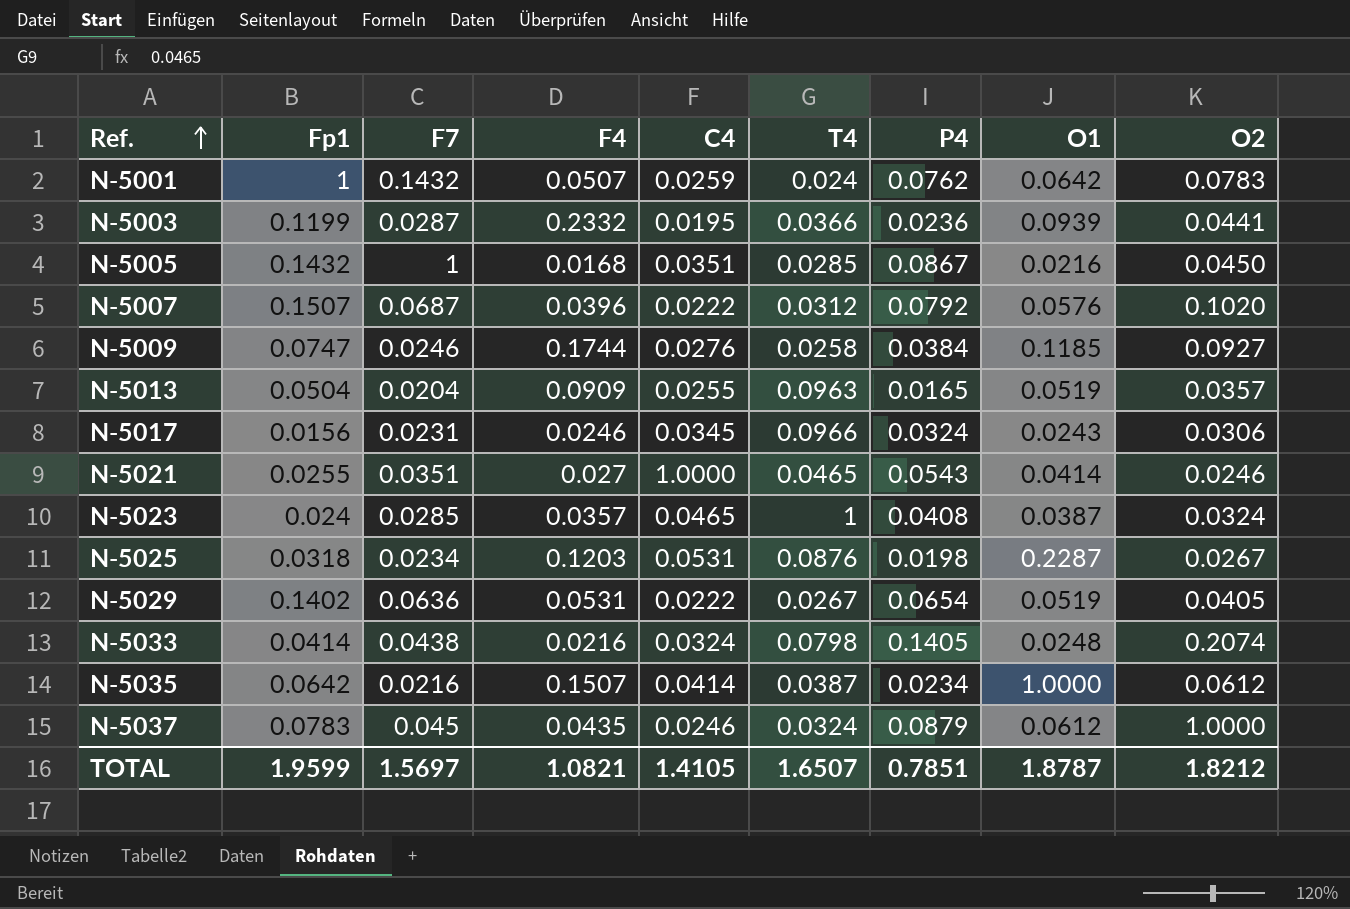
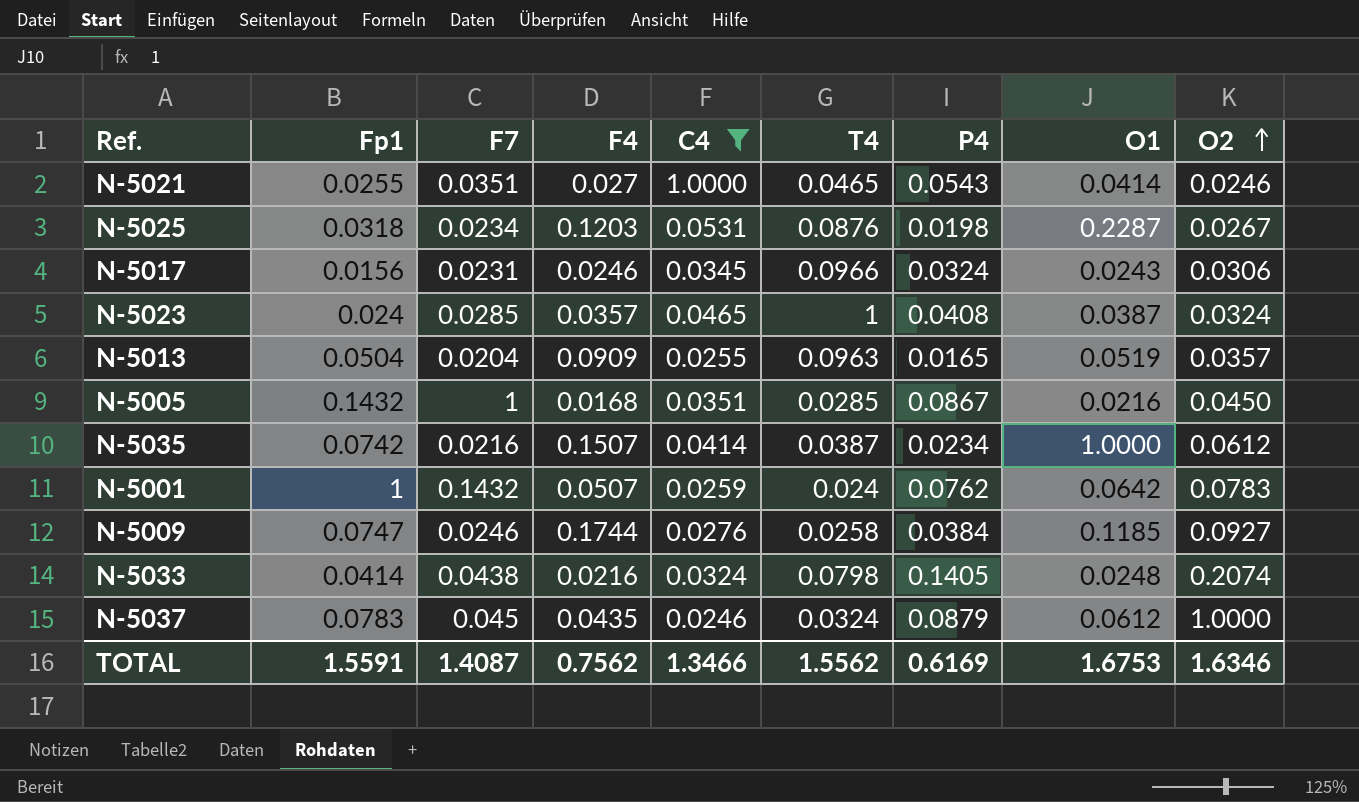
filter: none -> C4 >= 0.0246
row order: Ref. ascending -> O2 ascending
N-5035 | Fp1: 0.0642 -> 0.0742
TOTAL | Fp1: 1.9599 -> 1.5591
TOTAL | F7: 1.5697 -> 1.4087
TOTAL | F4: 1.0821 -> 0.7562
TOTAL | C4: 1.4105 -> 1.3466
TOTAL | T4: 1.6507 -> 1.5562
TOTAL | P4: 0.7851 -> 0.6169
TOTAL | O1: 1.8787 -> 1.6753
TOTAL | O2: 1.8212 -> 1.6346

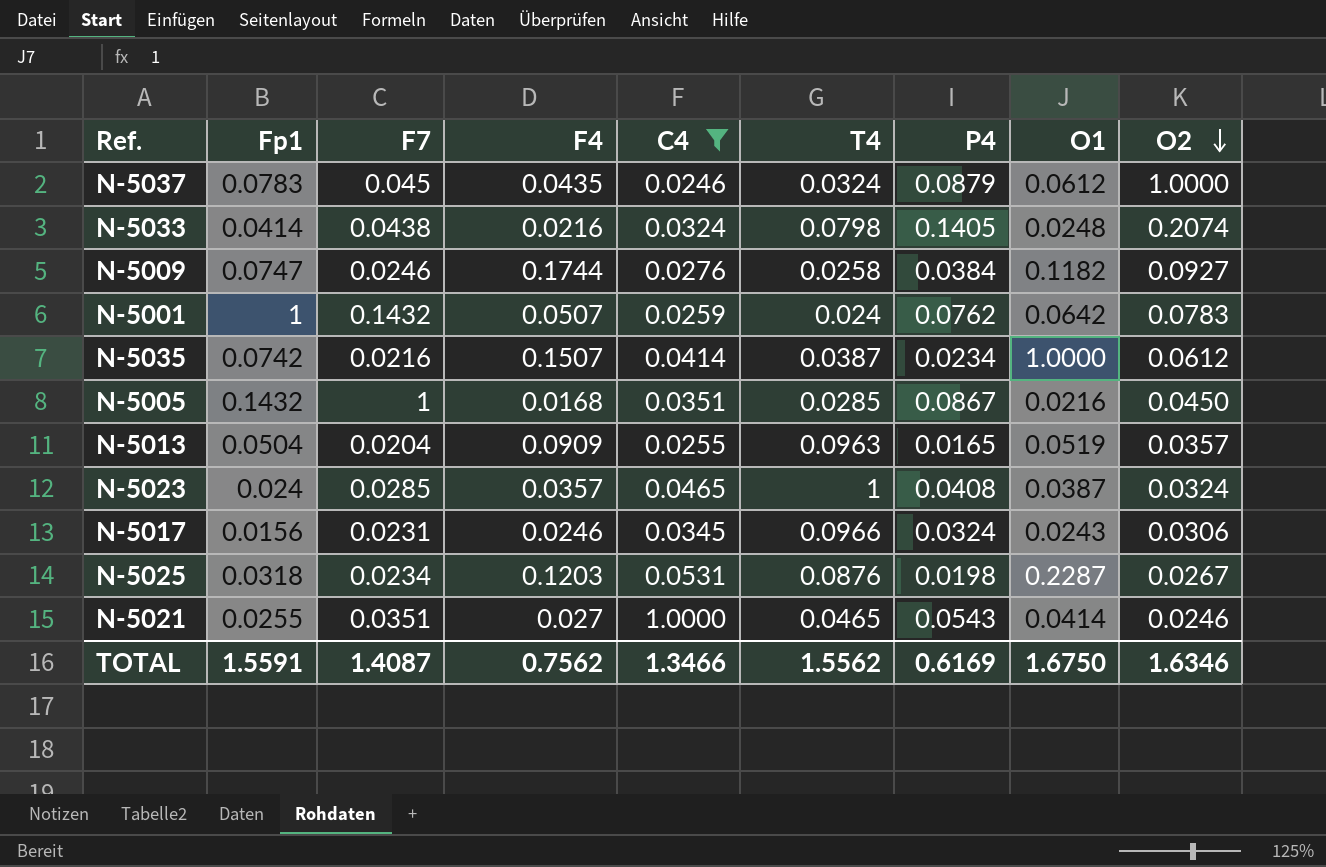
row order: O2 ascending -> O2 descending
N-5009 | O1: 0.1185 -> 0.1182
TOTAL | O1: 1.6753 -> 1.6750

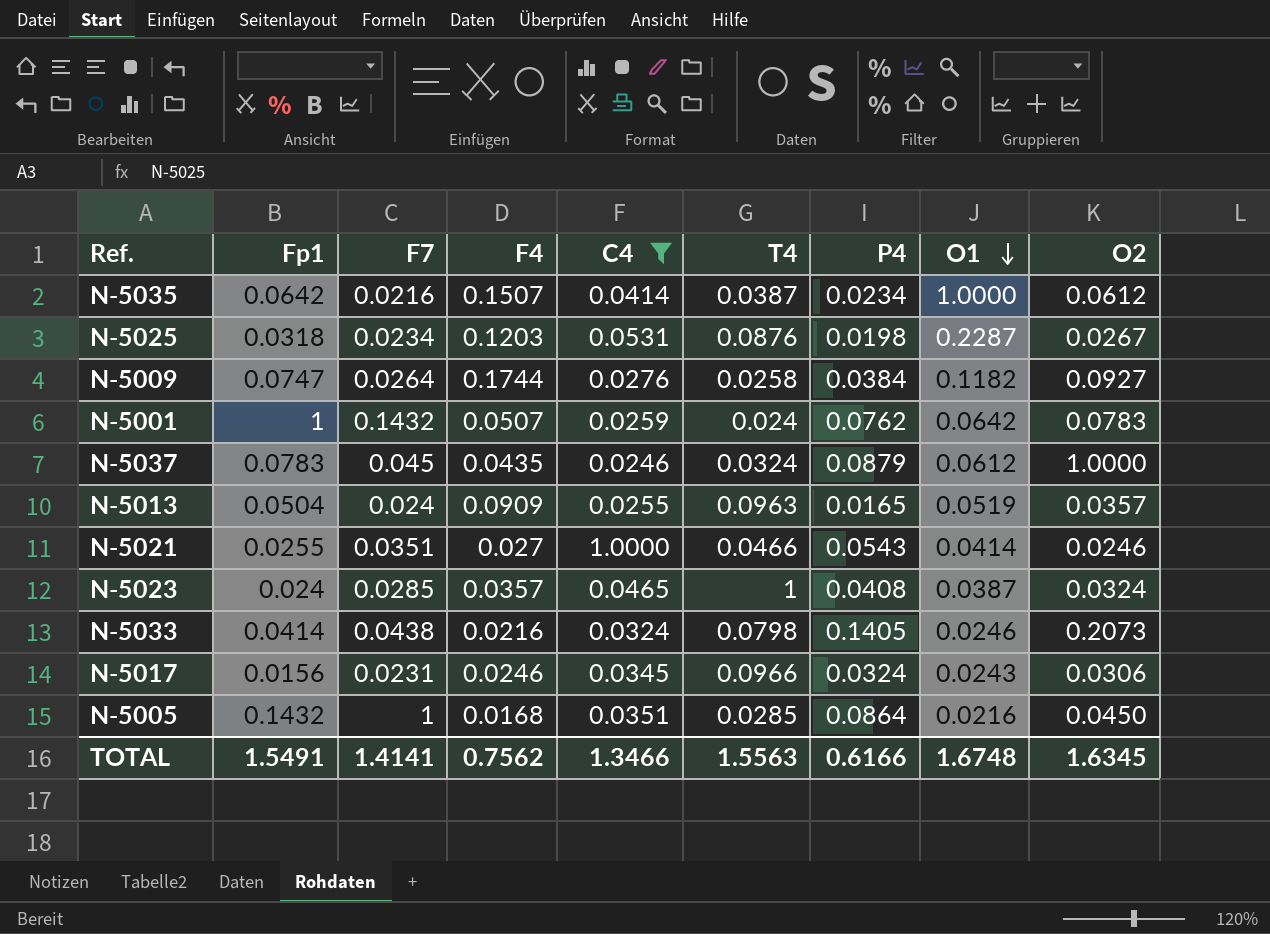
row order: O2 descending -> O1 descending
N-5035 | Fp1: 0.0742 -> 0.0642
N-5009 | F7: 0.0246 -> 0.0264
N-5013 | F7: 0.0204 -> 0.024
N-5021 | T4: 0.0465 -> 0.0466
N-5033 | O1: 0.0248 -> 0.0246
N-5033 | O2: 0.2074 -> 0.2073
N-5005 | P4: 0.0867 -> 0.0864
TOTAL | Fp1: 1.5591 -> 1.5491
TOTAL | F7: 1.4087 -> 1.4141
TOTAL | T4: 1.5562 -> 1.5563
TOTAL | P4: 0.6169 -> 0.6166
TOTAL | O1: 1.6750 -> 1.6748
TOTAL | O2: 1.6346 -> 1.6345

